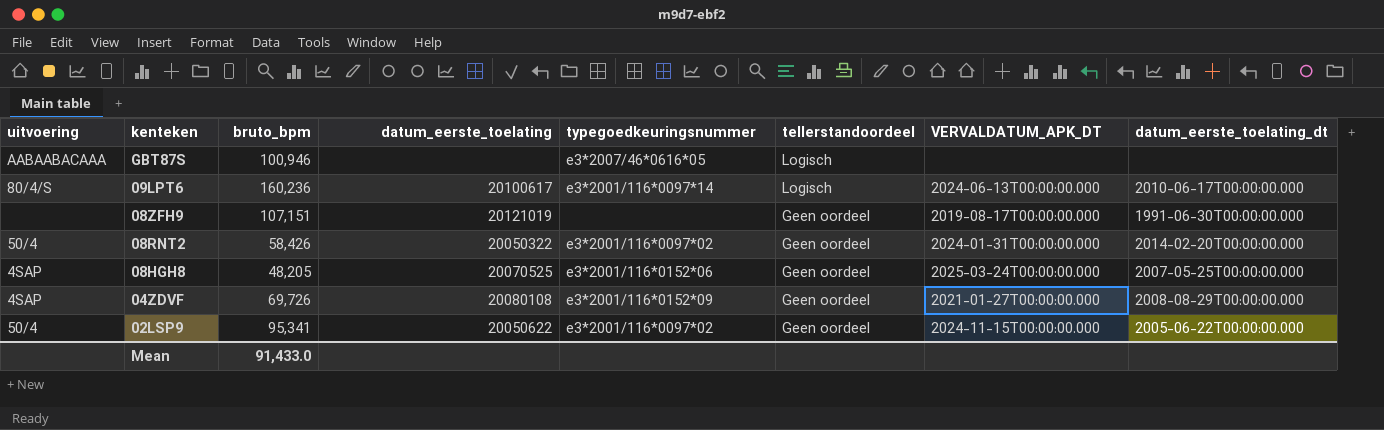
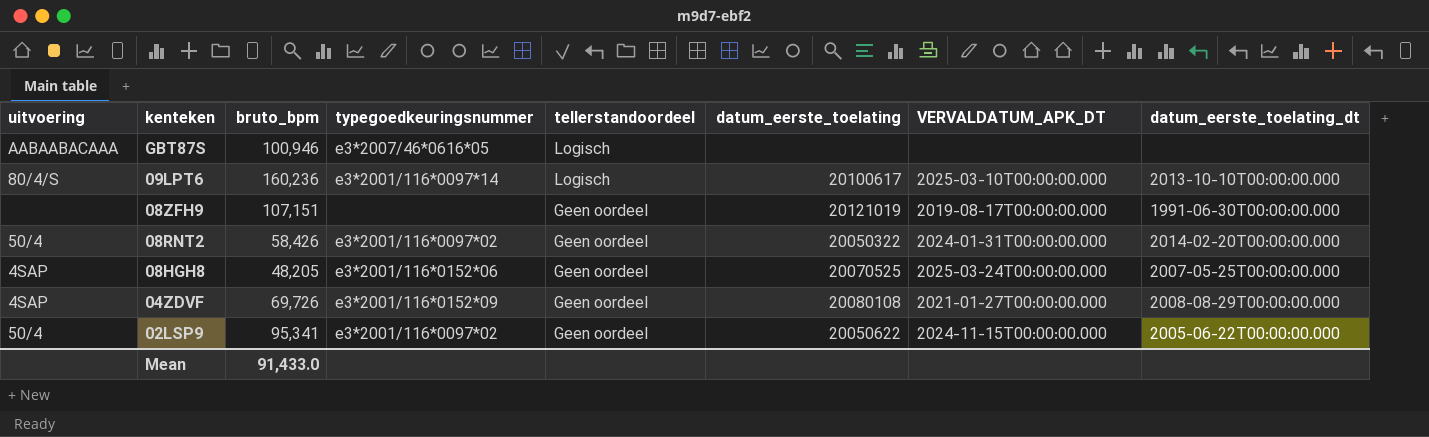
column datum_eerste_toelating | position: 4 -> 6
09LPT6 | VERVALDATUM_APK_DT: 2024-06-13T00:00:00.000 -> 2025-03-10T00:00:00.000
09LPT6 | datum_eerste_toelating_dt: 2010-06-17T00:00:00.000 -> 2013-10-10T00:00:00.000

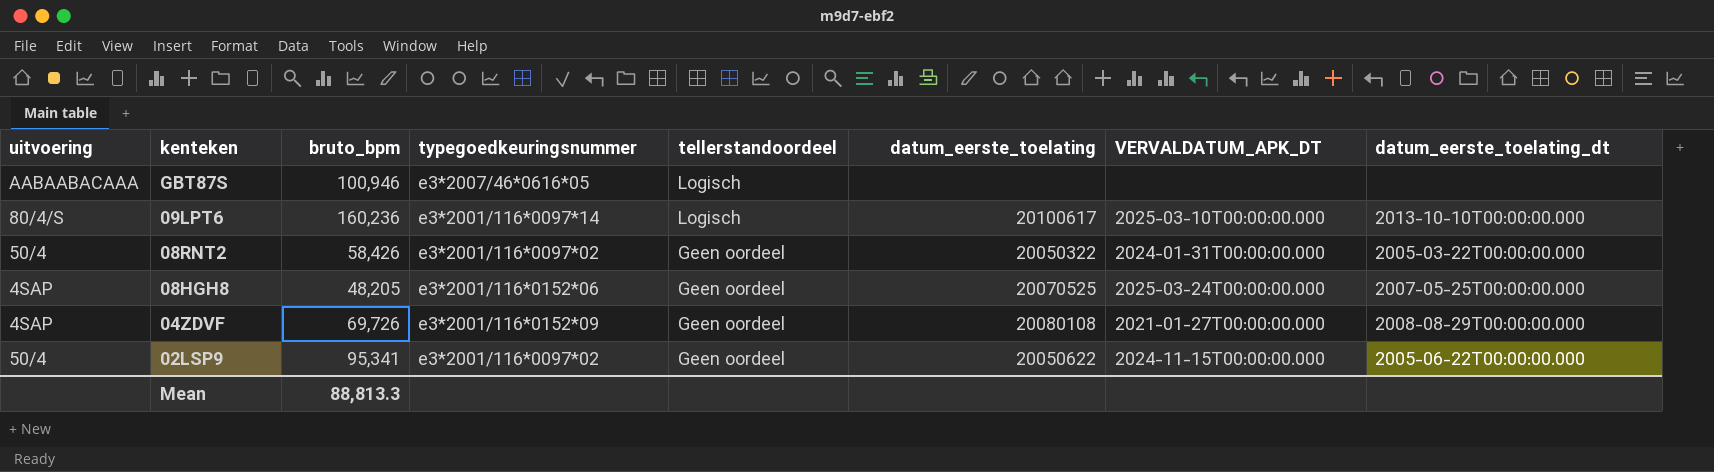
row 08ZFH9: none | 107,151 | none | Geen oordeel | 20121019 | 2019-08-17T00:00:00.000 | 1991-06-30T00:00:00.000 -> none
08RNT2 | datum_eerste_toelating_dt: 2014-02-20T00:00:00.000 -> 2005-03-22T00:00:00.000
Mean | bruto_bpm: 91,433.0 -> 88,813.3

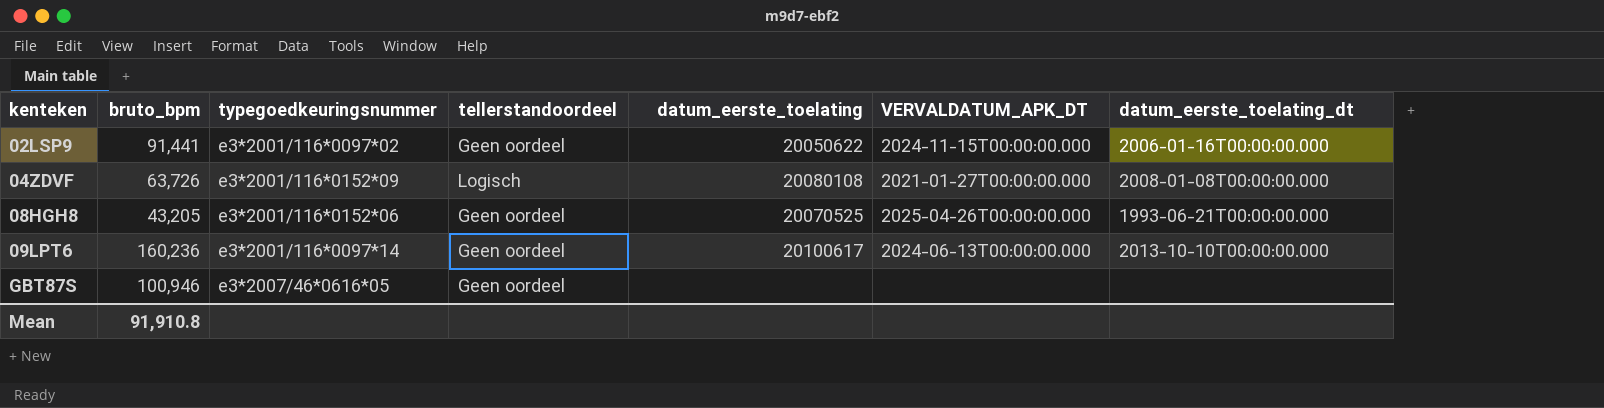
row order: kenteken descending -> kenteken ascending
column uitvoering | position: 1 -> none
row 08RNT2: 50/4 | 58,426 | e3*2001/116*0097*02 | Geen oordeel | 20050322 | 2024-01-31T00:00:00.000 | 2005-03-22T00:00:00.000 -> none
02LSP9 | bruto_bpm: 95,341 -> 91,441
02LSP9 | datum_eerste_toelating_dt: 2005-06-22T00:00:00.000 -> 2006-01-16T00:00:00.000
04ZDVF | bruto_bpm: 69,726 -> 63,726
04ZDVF | tellerstandoordeel: Geen oordeel -> Logisch
04ZDVF | datum_eerste_toelating_dt: 2008-08-29T00:00:00.000 -> 2008-01-08T00:00:00.000
08HGH8 | bruto_bpm: 48,205 -> 43,205
08HGH8 | VERVALDATUM_APK_DT: 2025-03-24T00:00:00.000 -> 2025-04-26T00:00:00.000
08HGH8 | datum_eerste_toelating_dt: 2007-05-25T00:00:00.000 -> 1993-06-21T00:00:00.000
09LPT6 | tellerstandoordeel: Logisch -> Geen oordeel
09LPT6 | VERVALDATUM_APK_DT: 2025-03-10T00:00:00.000 -> 2024-06-13T00:00:00.000
GBT87S | tellerstandoordeel: Logisch -> Geen oordeel
Mean | bruto_bpm: 88,813.3 -> 91,910.8

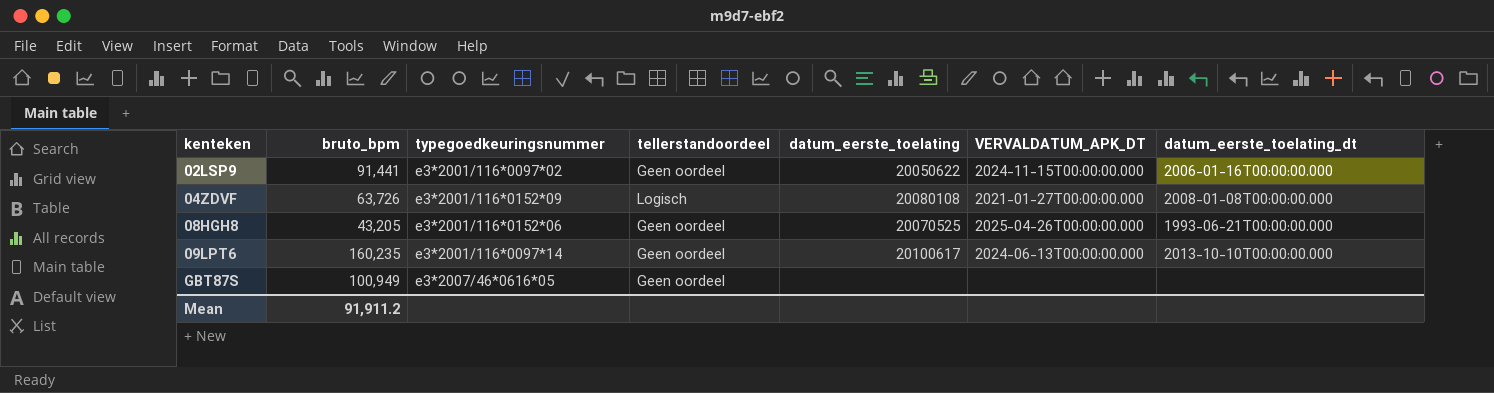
09LPT6 | bruto_bpm: 160,236 -> 160,235
GBT87S | bruto_bpm: 100,946 -> 100,949
Mean | bruto_bpm: 91,910.8 -> 91,911.2

